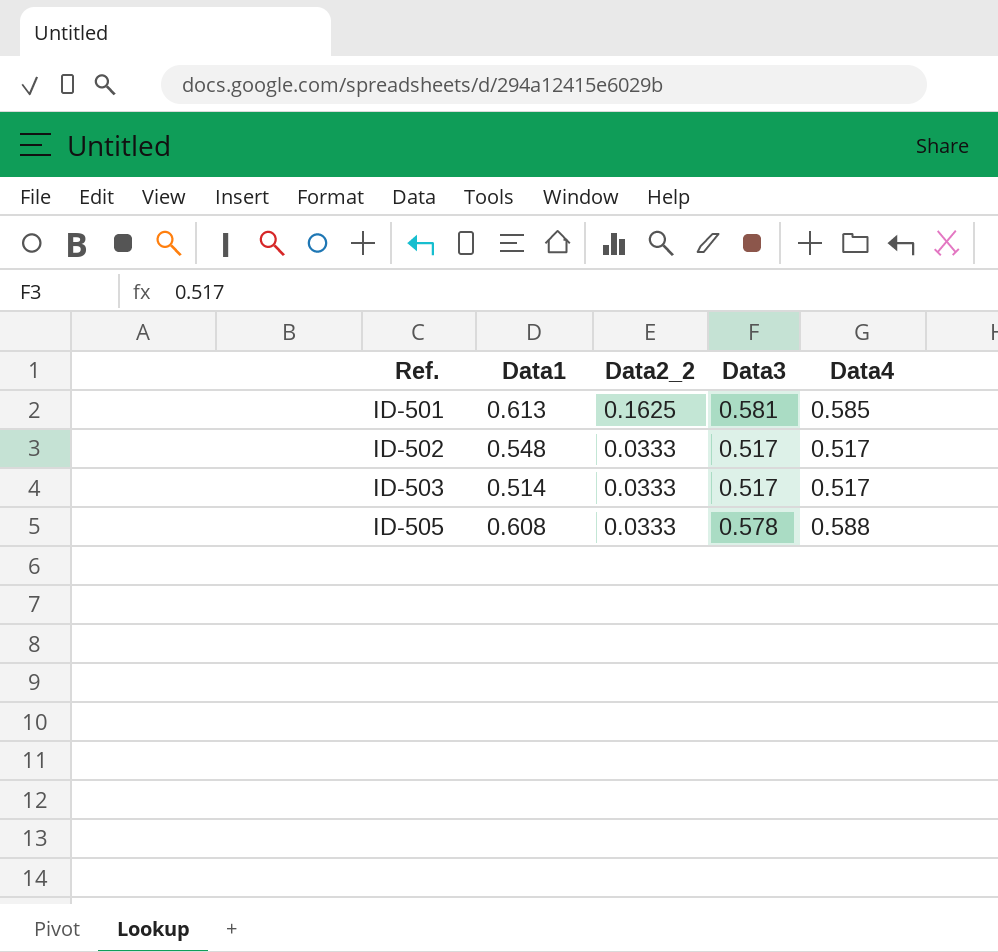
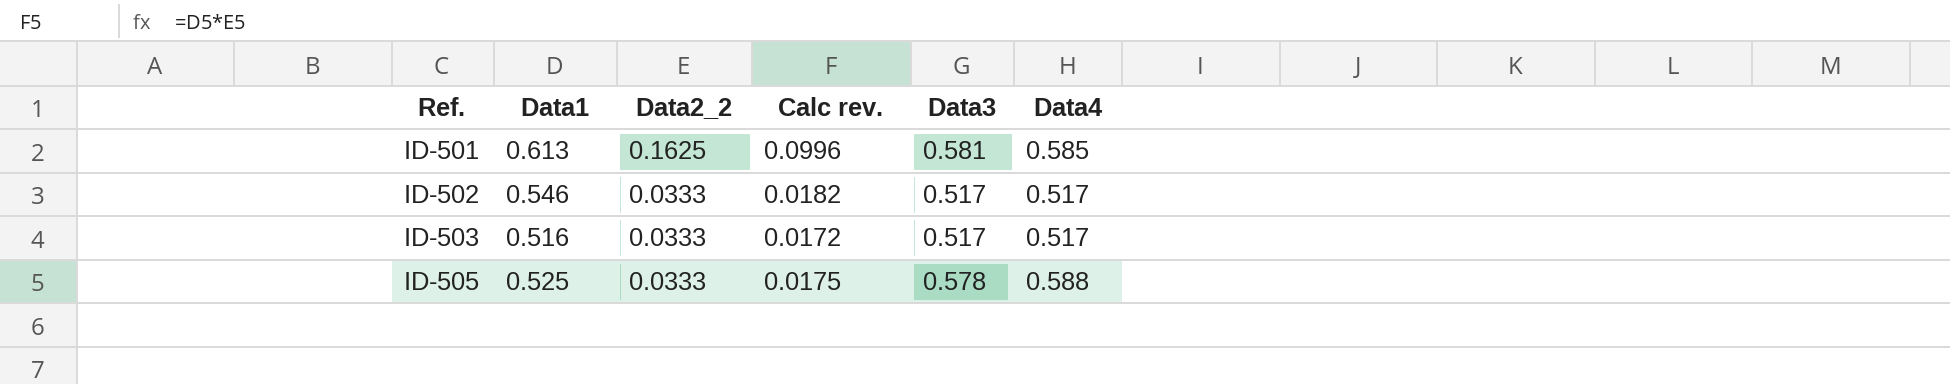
column Calc rev. | formula: none -> [Data1] * [Data2_2]
ID-502 | Data1: 0.548 -> 0.546
ID-503 | Data1: 0.514 -> 0.516
ID-505 | Data1: 0.608 -> 0.525

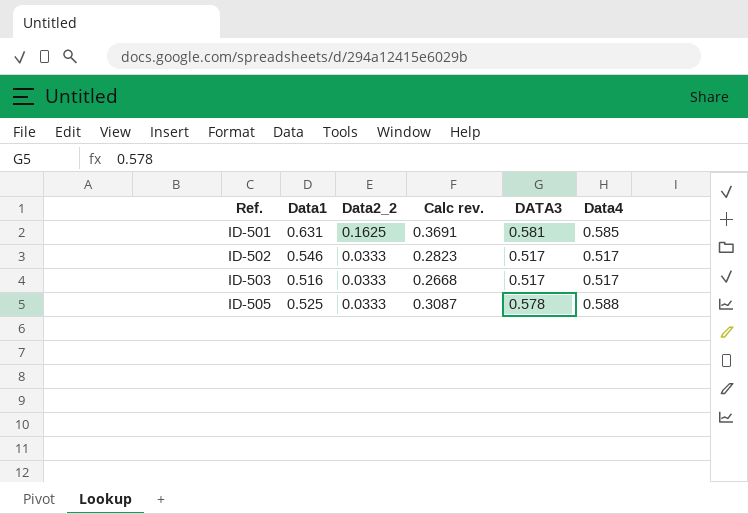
column Calc rev. | formula: [Data1] * [Data2_2] -> [Data1] * [Data4]
column name: Data3 -> DATA3
ID-501 | Data1: 0.613 -> 0.631

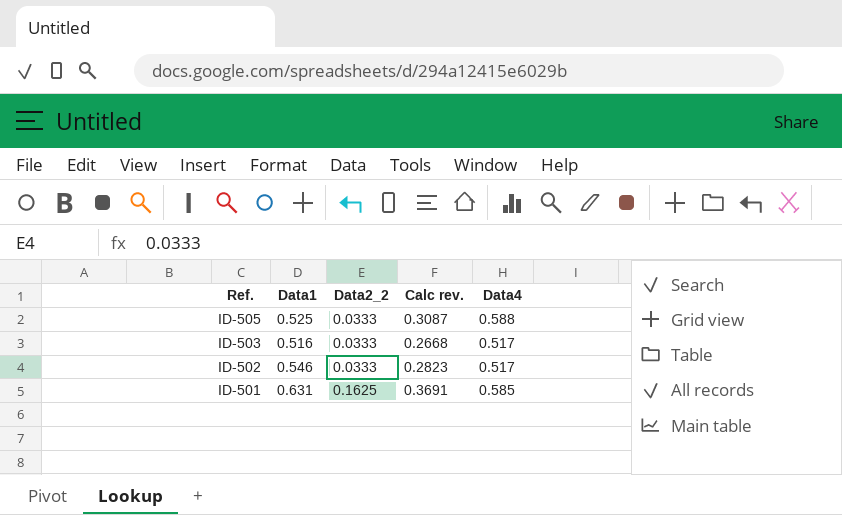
row order: Ref. ascending -> Ref. descending
column DATA3 | position: 5 -> none

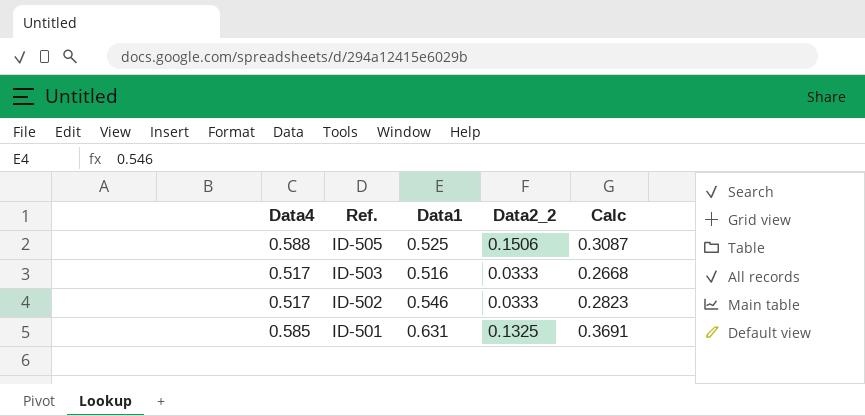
column Data4 | position: 5 -> 1
column name: Calc rev. -> Calc
ID-505 | Data2_2: 0.0333 -> 0.1506
ID-501 | Data2_2: 0.1625 -> 0.1325

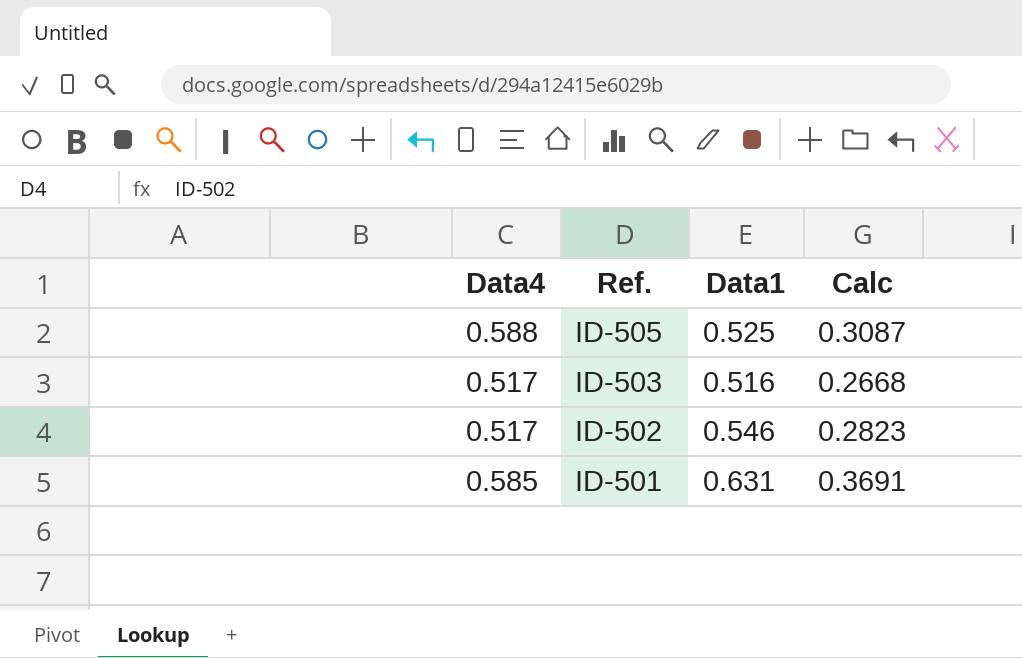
column Data2_2 | position: 4 -> none

